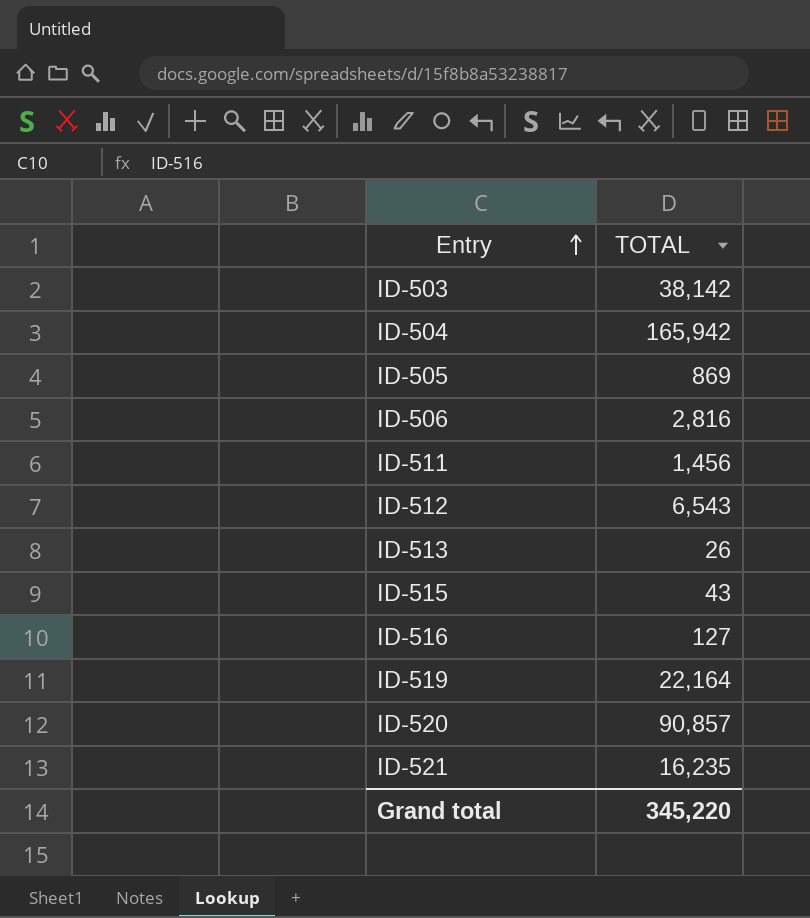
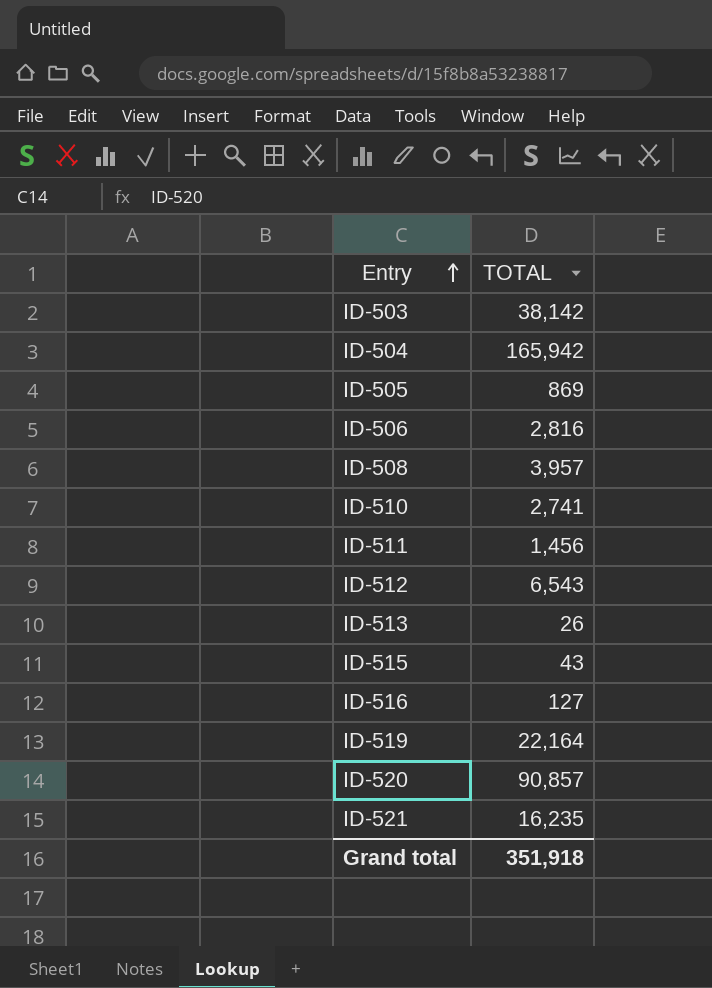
row ID-508: none -> 3,957
row ID-510: none -> 2,741
Grand total | TOTAL: 345,220 -> 351,918

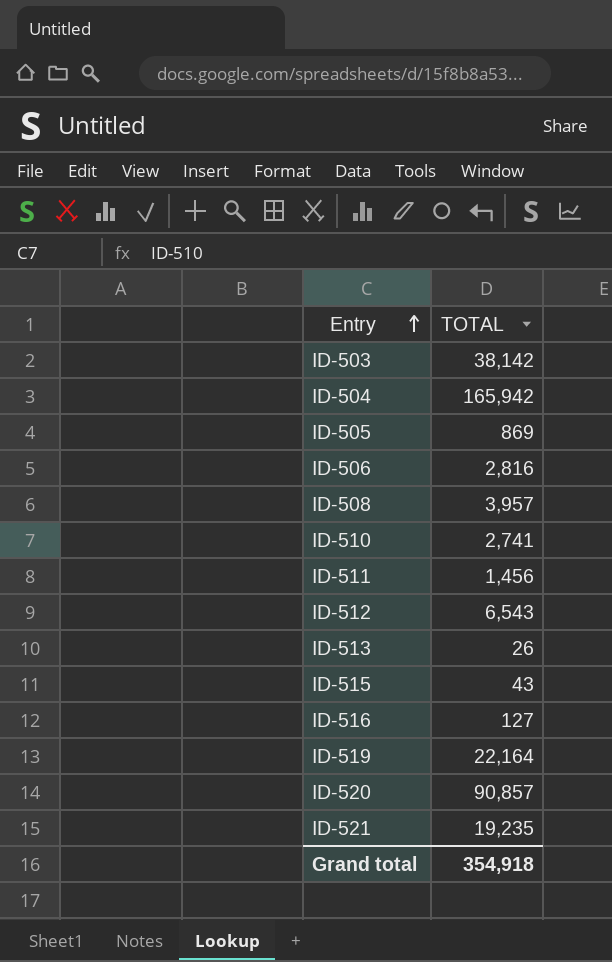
ID-521 | TOTAL: 16,235 -> 19,235
Grand total | TOTAL: 351,918 -> 354,918

